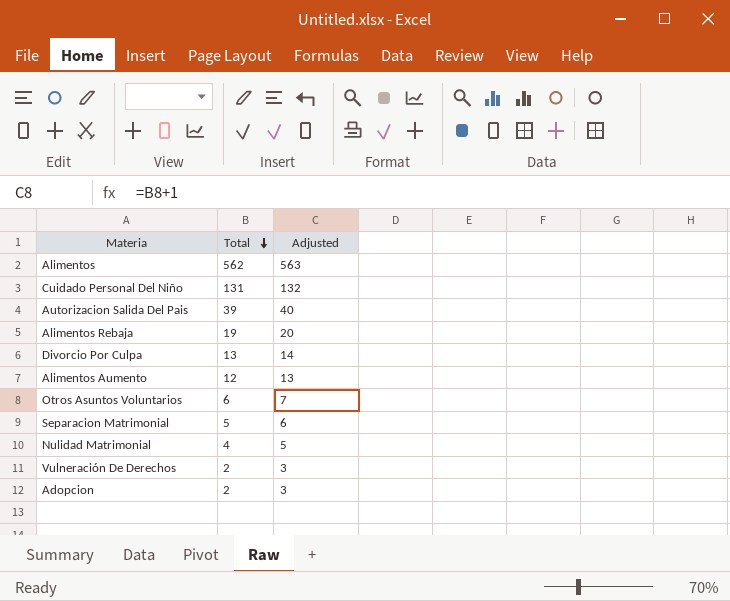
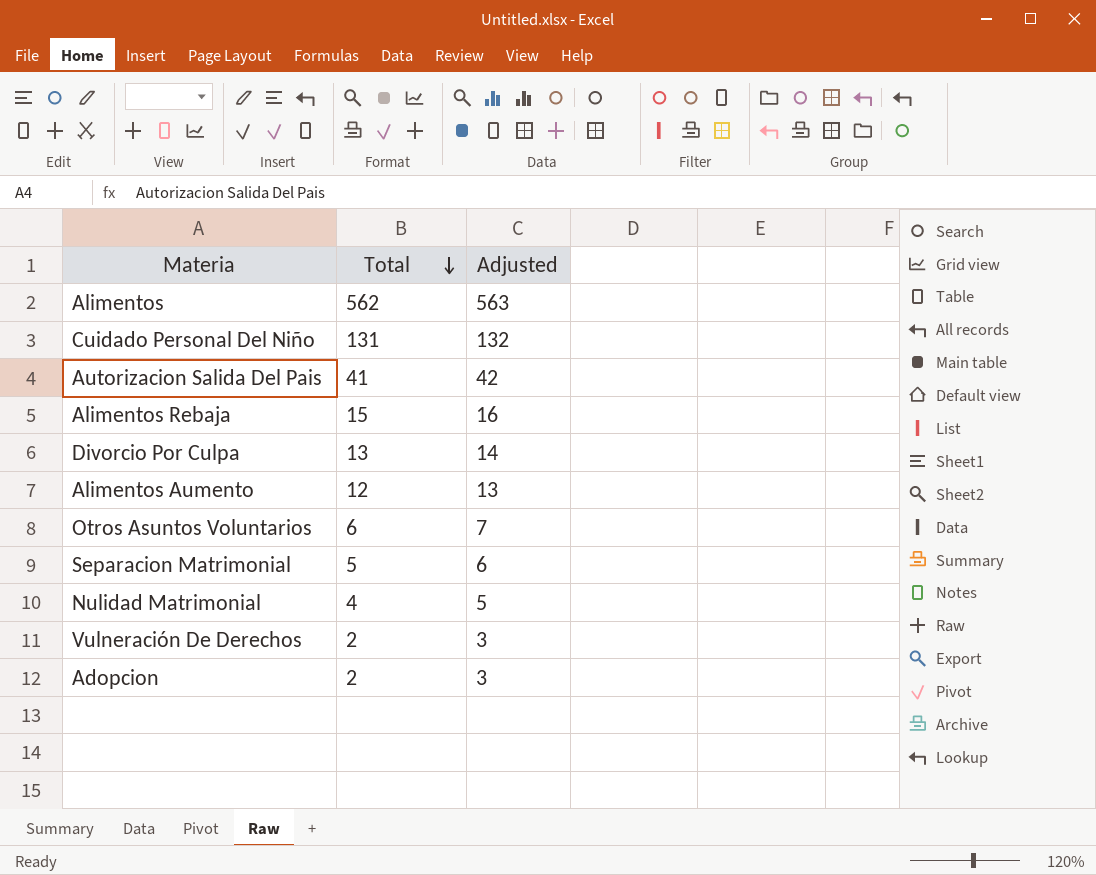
Autorizacion Salida Del Pais | Total: 39 -> 41
Autorizacion Salida Del Pais | Adjusted: 40 -> 42
Alimentos Rebaja | Total: 19 -> 15
Alimentos Rebaja | Adjusted: 20 -> 16

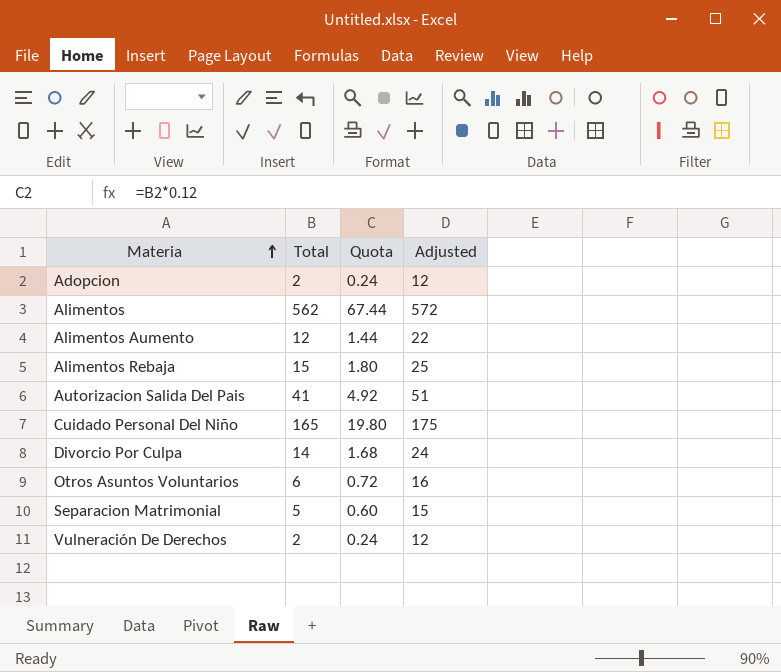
row order: Total descending -> Materia ascending
column Quota | formula: none -> [Total] * 0.12
column Adjusted | formula: [Total] + 1 -> [Total] + 10
row Nulidad Matrimonial: 4 | 5 -> none
Cuidado Personal Del Niño | Total: 131 -> 165
Divorcio Por Culpa | Total: 13 -> 14

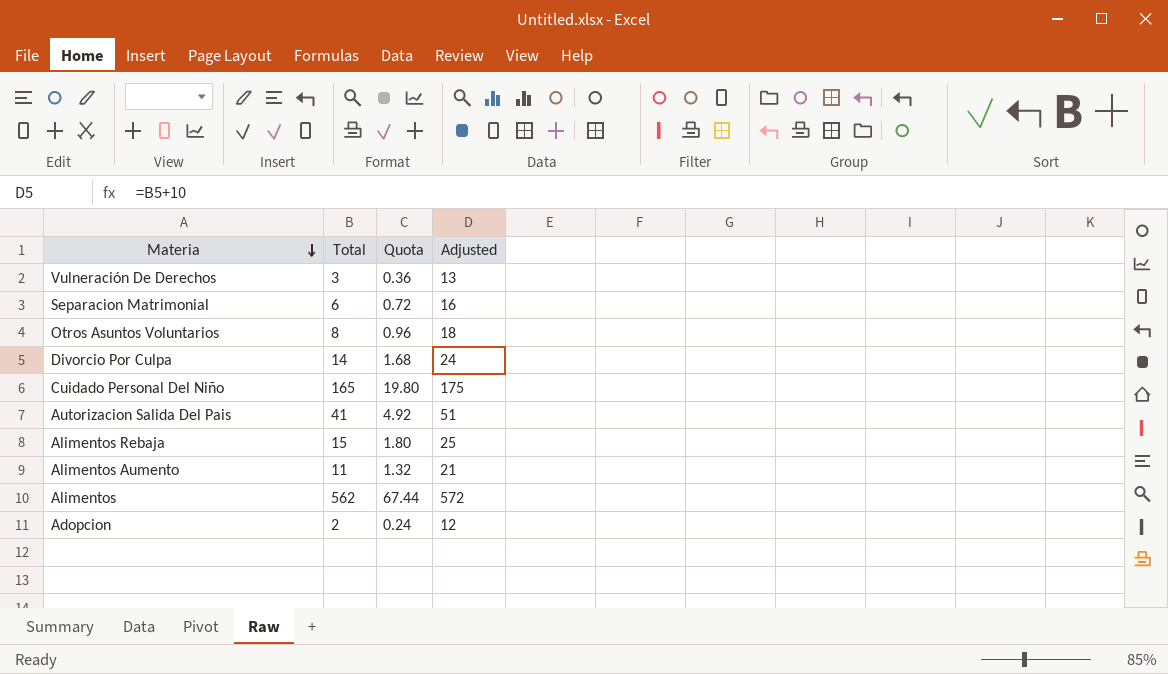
row order: Materia ascending -> Materia descending
Vulneración De Derechos | Total: 2 -> 3
Vulneración De Derechos | Quota: 0.24 -> 0.36
Vulneración De Derechos | Adjusted: 12 -> 13
Separacion Matrimonial | Total: 5 -> 6
Separacion Matrimonial | Quota: 0.60 -> 0.72
Separacion Matrimonial | Adjusted: 15 -> 16
Otros Asuntos Voluntarios | Total: 6 -> 8
Otros Asuntos Voluntarios | Quota: 0.72 -> 0.96
Otros Asuntos Voluntarios | Adjusted: 16 -> 18
Alimentos Aumento | Total: 12 -> 11
Alimentos Aumento | Quota: 1.44 -> 1.32
Alimentos Aumento | Adjusted: 22 -> 21

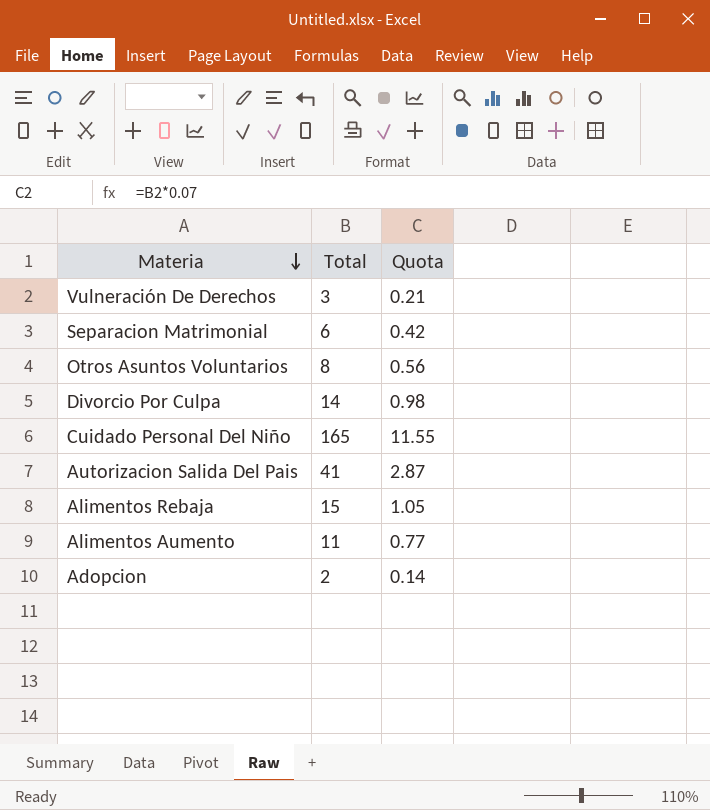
column Adjusted | formula: [Total] + 10 -> none
column Quota | formula: [Total] * 0.12 -> [Total] * 0.07
row Alimentos: 562 | 67.44 | 572 -> none

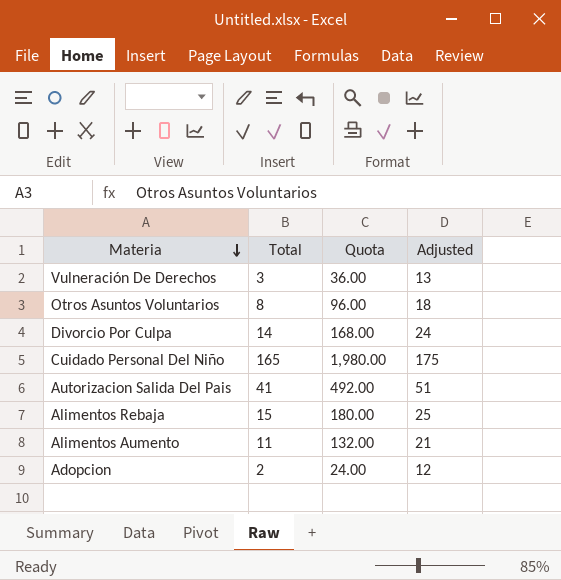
column Quota | formula: [Total] * 0.07 -> [Total] * 12
column Adjusted | formula: none -> [Total] + 10
row Separacion Matrimonial: 6 | 0.42 -> none

